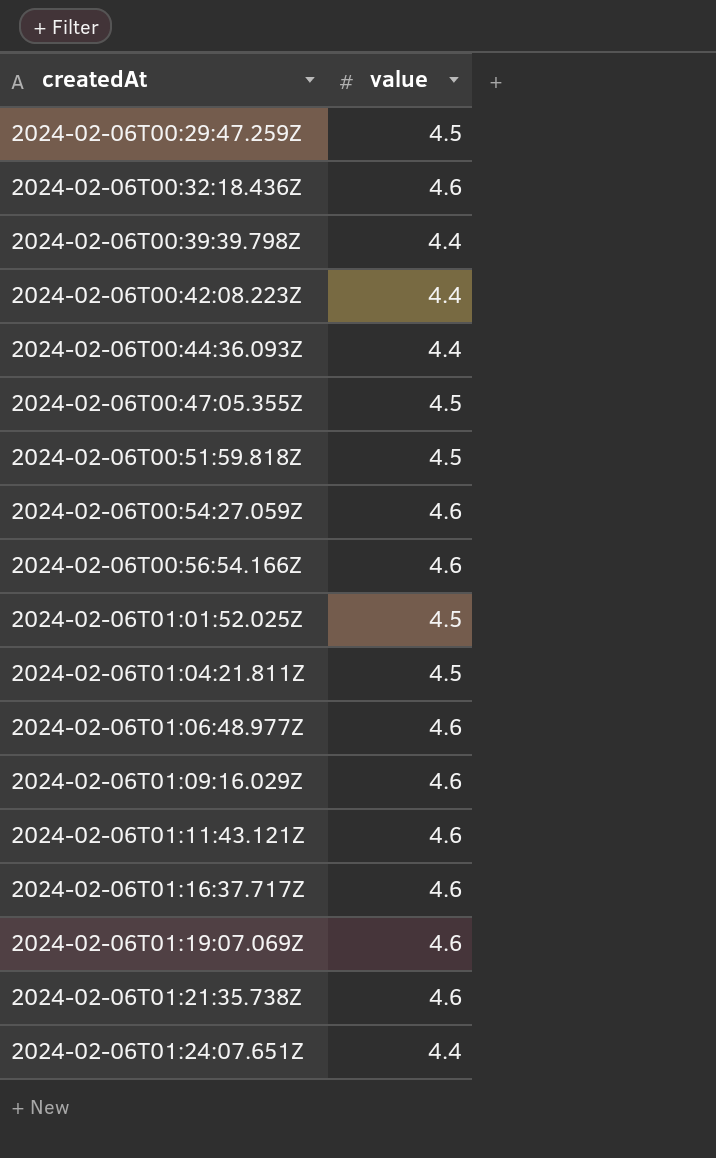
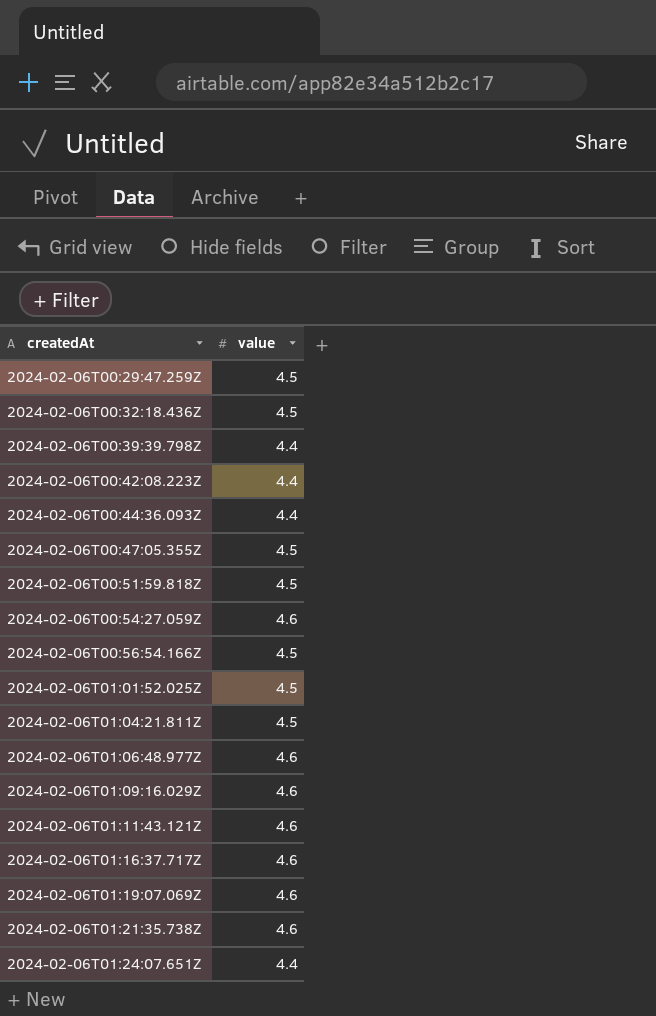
2024-02-06T00:32:18.436Z | value: 4.6 -> 4.5
2024-02-06T00:56:54.166Z | value: 4.6 -> 4.5

